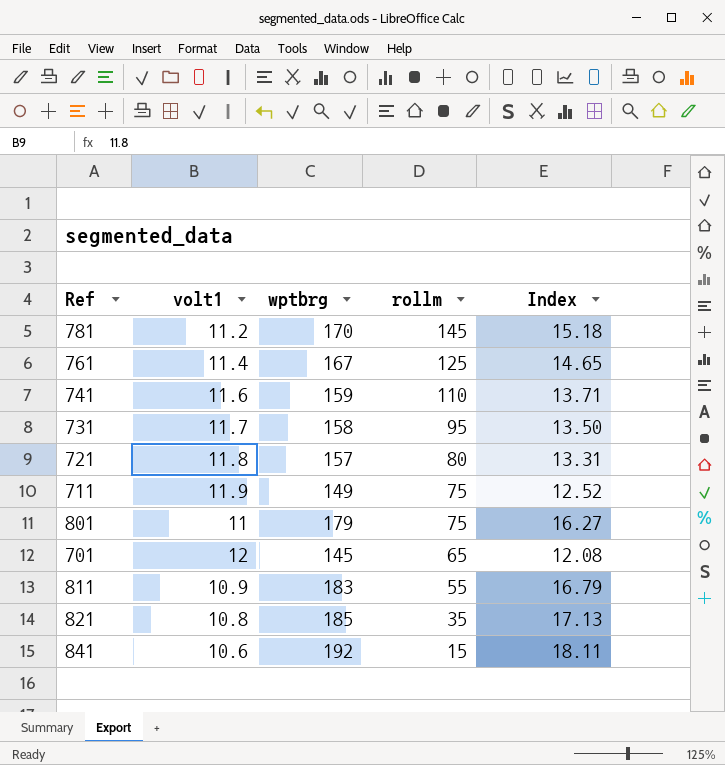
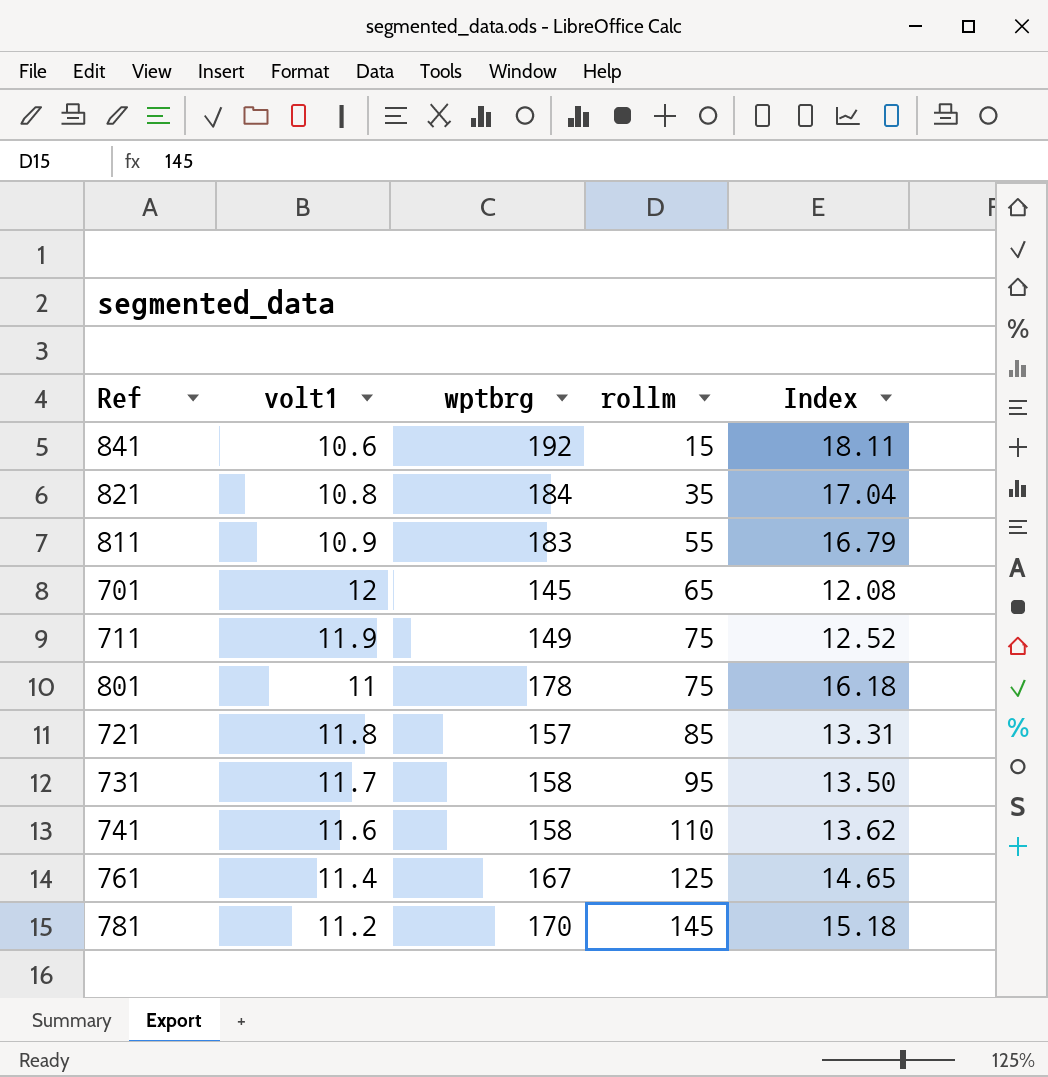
row order: rollm descending -> rollm ascending
821 | wptbrg: 185 -> 184
821 | Index: 17.13 -> 17.04
801 | wptbrg: 179 -> 178
801 | Index: 16.27 -> 16.18
721 | rollm: 80 -> 85
741 | wptbrg: 159 -> 158
741 | Index: 13.71 -> 13.62

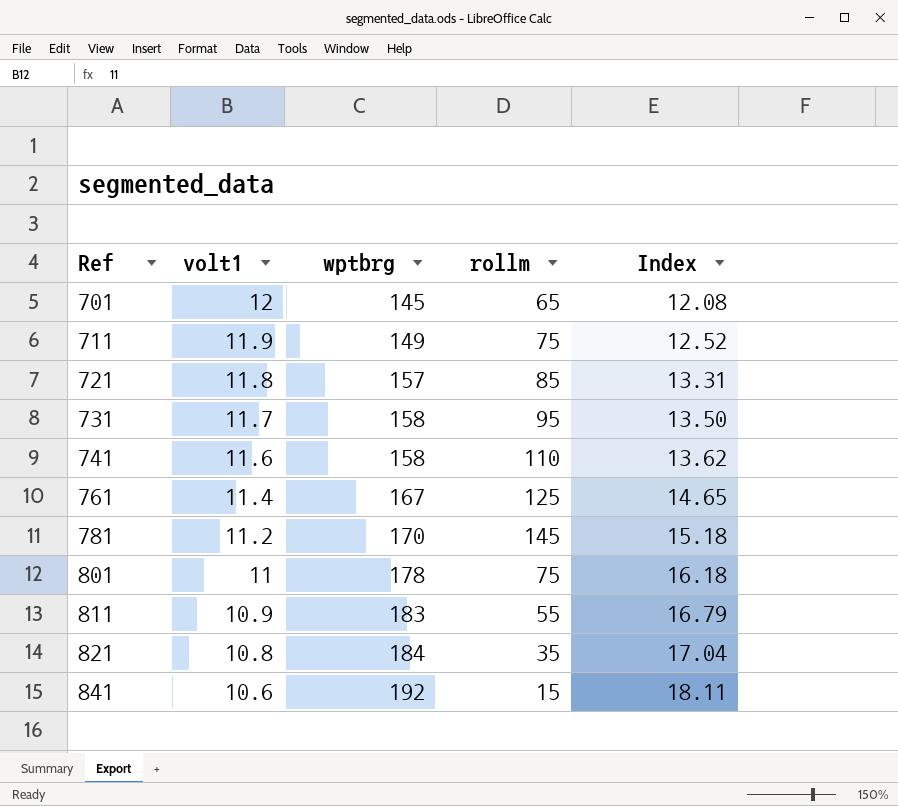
row order: rollm ascending -> Ref ascending

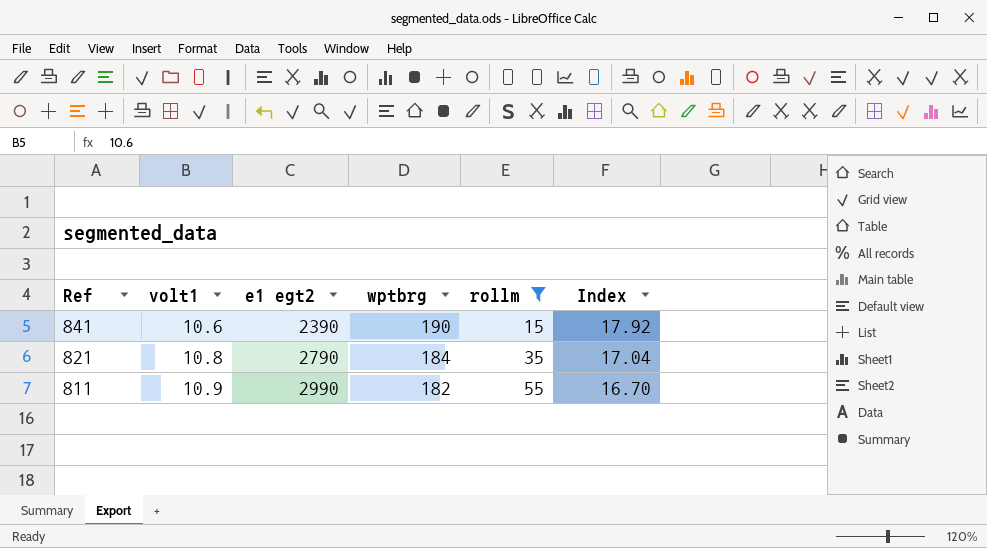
filter: none -> rollm <= 55
row order: Ref ascending -> Ref descending
column e1 egt2 | position: none -> 3
841 | wptbrg: 192 -> 190
841 | Index: 18.11 -> 17.92
811 | wptbrg: 183 -> 182
811 | Index: 16.79 -> 16.70

